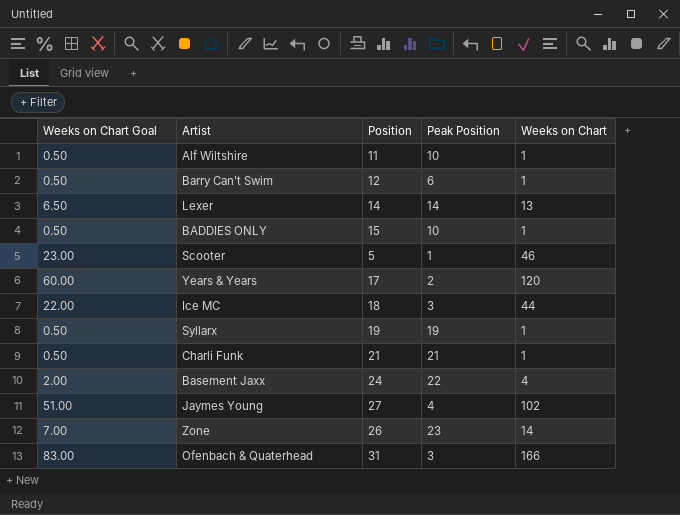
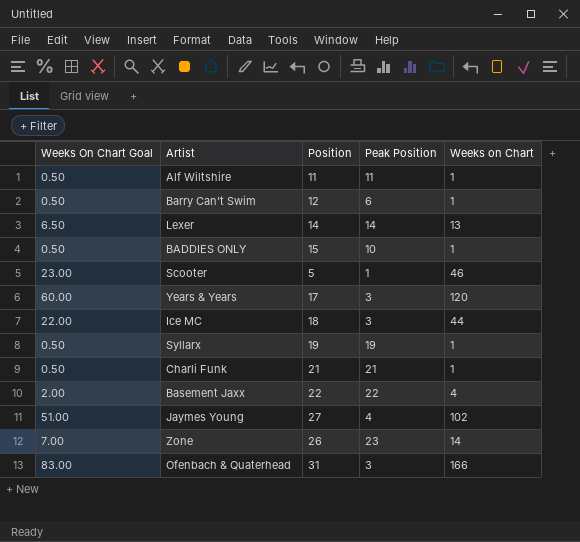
column name: Weeks on Chart Goal -> Weeks On Chart Goal
Alf Wiltshire | Peak Position: 10 -> 11
Years & Years | Peak Position: 2 -> 3
Basement Jaxx | Position: 24 -> 22

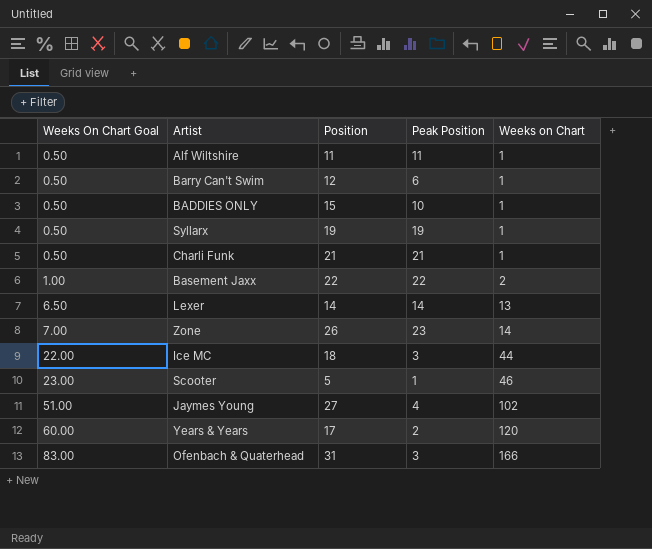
row order: none -> Weeks On Chart Goal ascending
Basement Jaxx | Weeks On Chart Goal: 2.00 -> 1.00
Basement Jaxx | Weeks on Chart: 4 -> 2
Years & Years | Peak Position: 3 -> 2

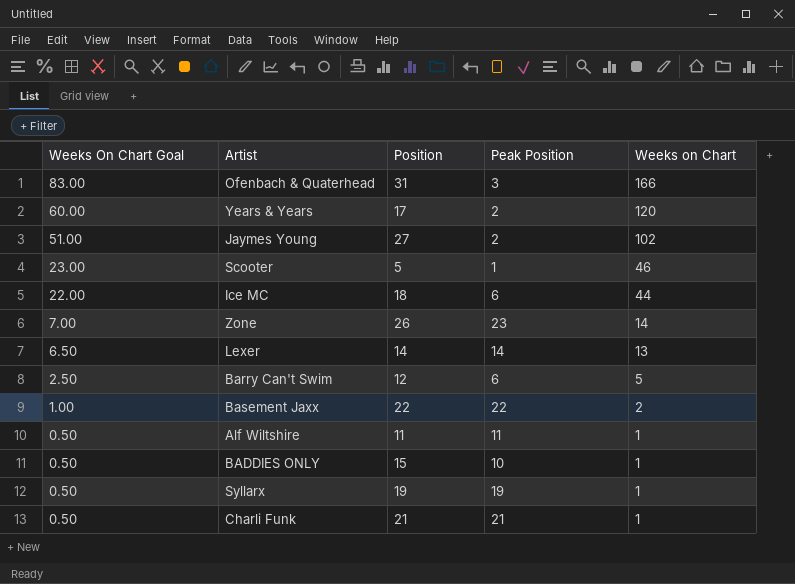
row order: Weeks On Chart Goal ascending -> Weeks On Chart Goal descending
Jaymes Young | Peak Position: 4 -> 2
Ice MC | Peak Position: 3 -> 6
Barry Can't Swim | Weeks On Chart Goal: 0.50 -> 2.50
Barry Can't Swim | Weeks on Chart: 1 -> 5

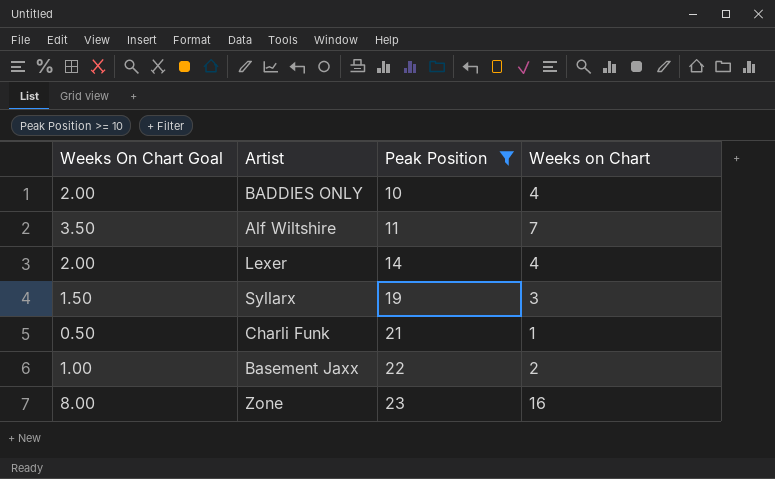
filter: none -> Peak Position >= 10
row order: Weeks On Chart Goal descending -> Peak Position ascending
column Position | position: 3 -> none
BADDIES ONLY | Weeks On Chart Goal: 0.50 -> 2.00
BADDIES ONLY | Weeks on Chart: 1 -> 4
Alf Wiltshire | Weeks On Chart Goal: 0.50 -> 3.50
Alf Wiltshire | Weeks on Chart: 1 -> 7
Lexer | Weeks On Chart Goal: 6.50 -> 2.00
Lexer | Weeks on Chart: 13 -> 4
Syllarx | Weeks On Chart Goal: 0.50 -> 1.50
Syllarx | Weeks on Chart: 1 -> 3
Zone | Weeks On Chart Goal: 7.00 -> 8.00
Zone | Weeks on Chart: 14 -> 16

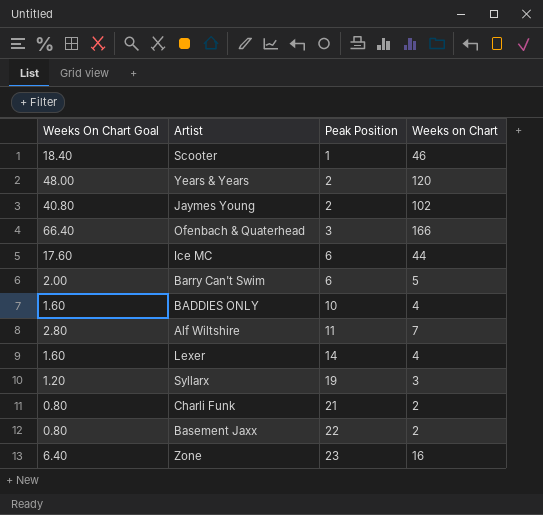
filter: Peak Position >= 10 -> none
column Weeks On Chart Goal | formula: [Weeks on Chart] * 0.5 -> [Weeks on Chart] * 0.4
Charli Funk | Weeks on Chart: 1 -> 2

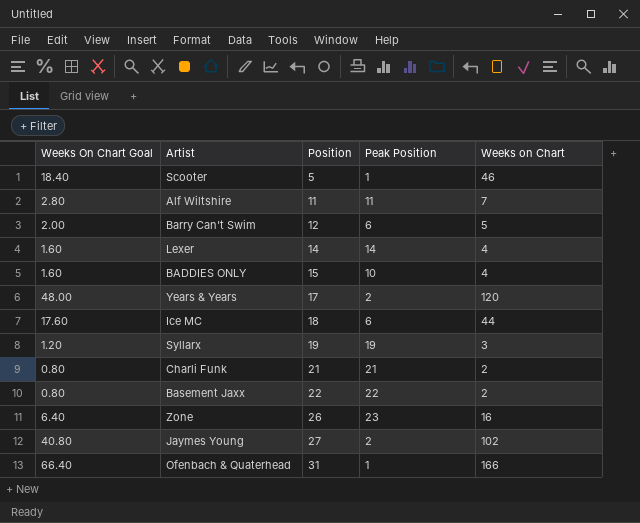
row order: Peak Position ascending -> Position ascending
column Position | position: none -> 3
Ofenbach & Quaterhead | Peak Position: 3 -> 1

